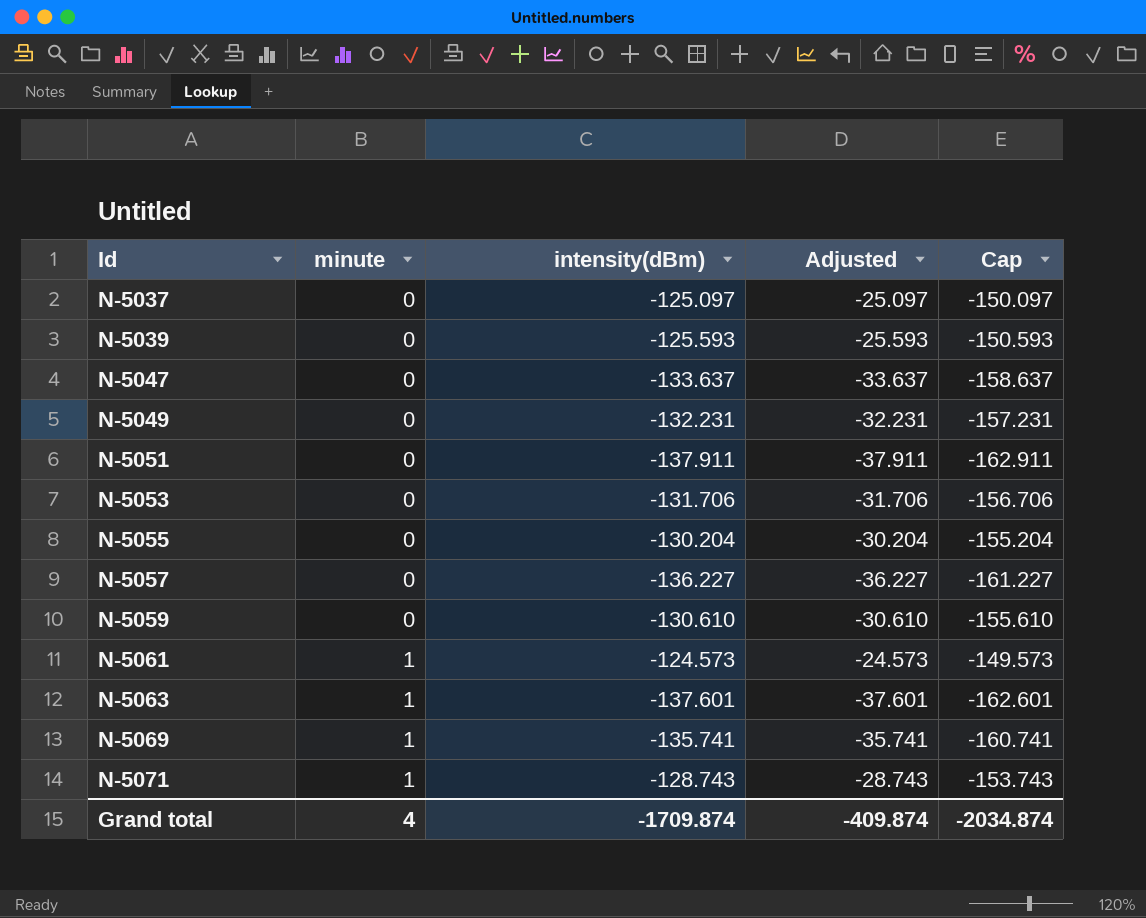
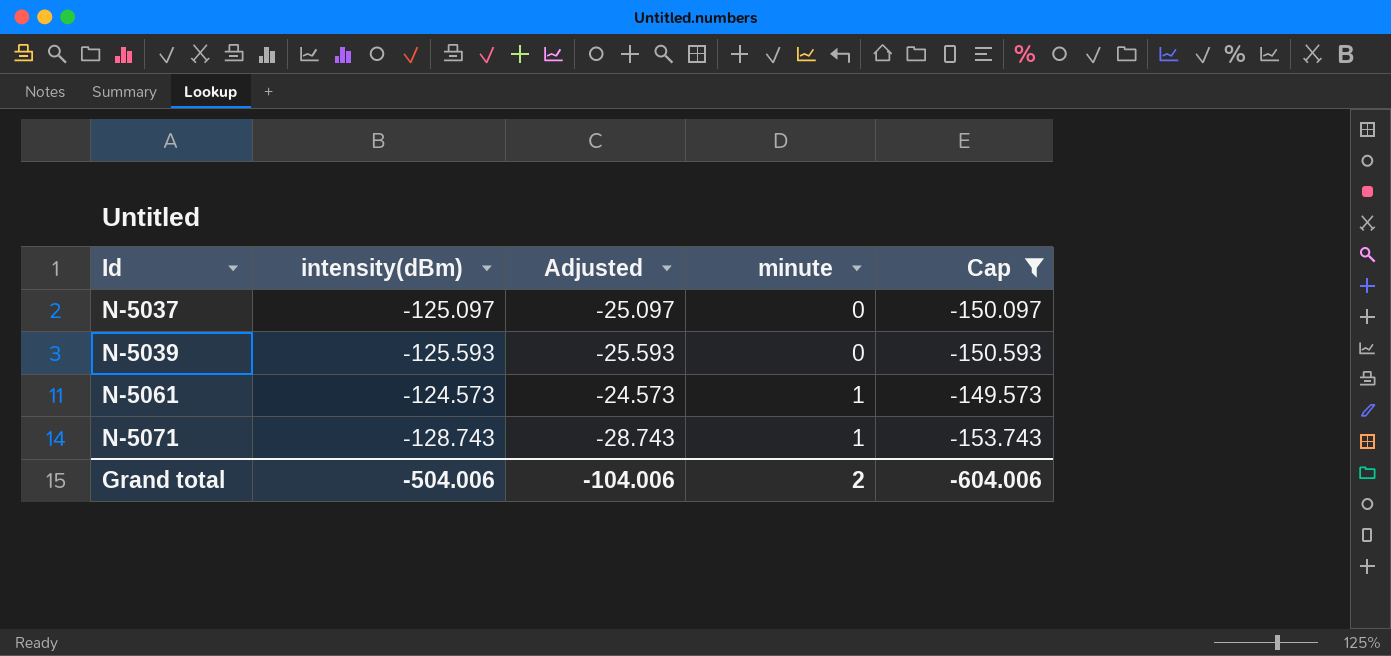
filter: none -> Cap >= -153.743
column minute | position: 2 -> 4
Grand total | intensity(dBm): -1709.874 -> -504.006
Grand total | Adjusted: -409.874 -> -104.006
Grand total | minute: 4 -> 2
Grand total | Cap: -2034.874 -> -604.006

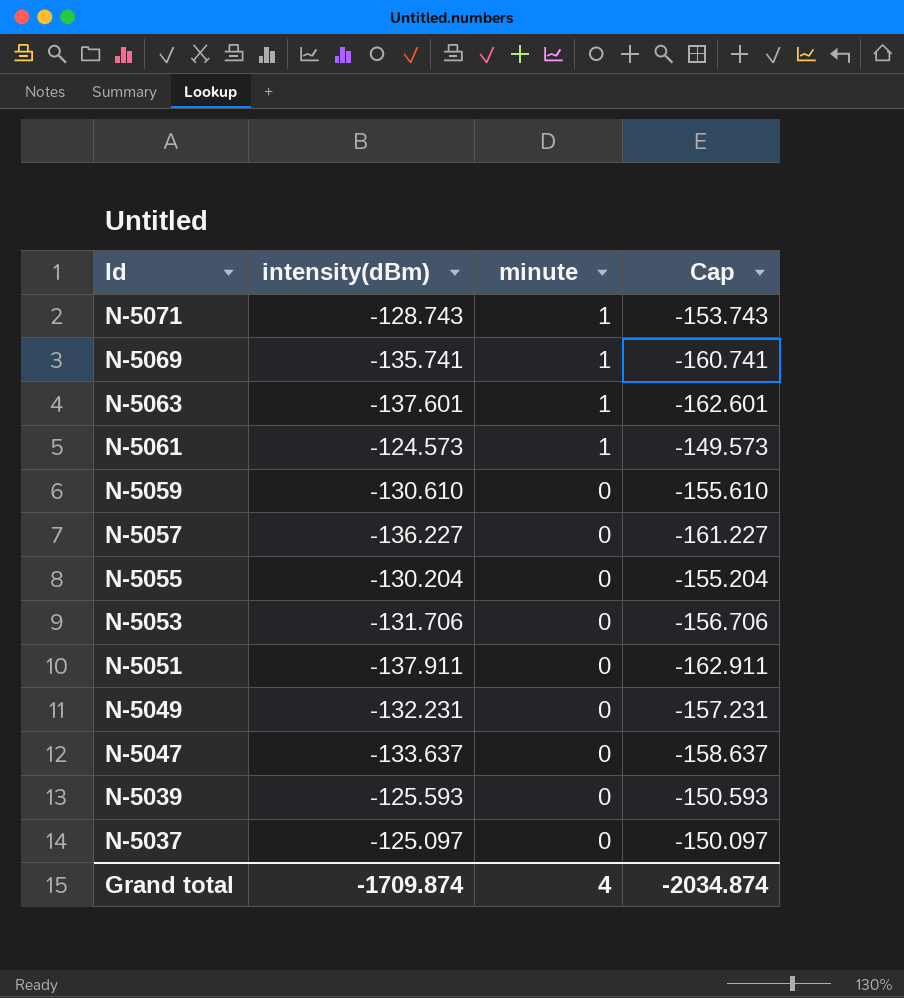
filter: Cap >= -153.743 -> none
row order: Id ascending -> Id descending
column Adjusted | formula: [intensity(dBm)] + 100 -> none
Grand total | intensity(dBm): -504.006 -> -1709.874
Grand total | minute: 2 -> 4
Grand total | Cap: -604.006 -> -2034.874

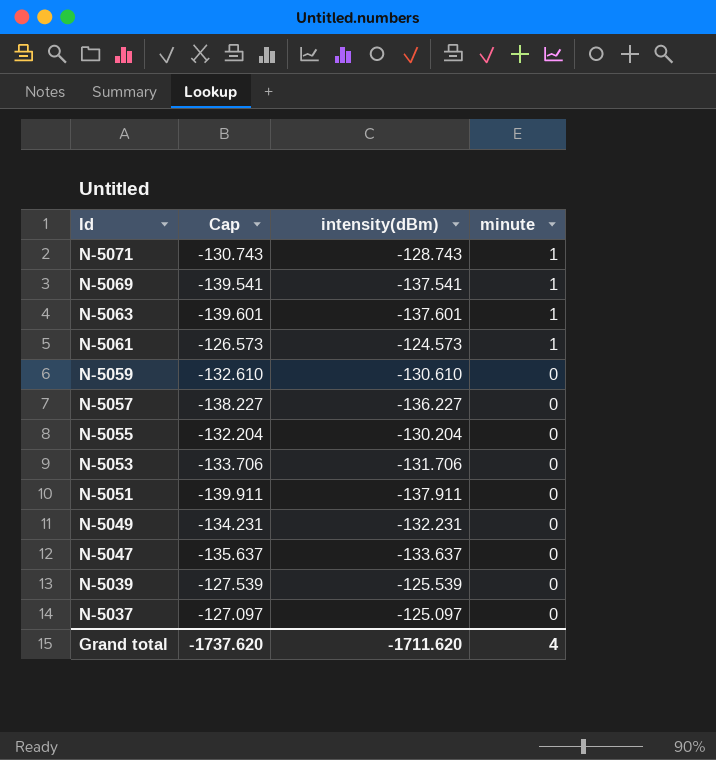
column Cap | formula: [intensity(dBm)] - 25 -> [intensity(dBm)] - 2
column Cap | position: 4 -> 2
N-5069 | intensity(dBm): -135.741 -> -137.541
N-5039 | intensity(dBm): -125.593 -> -125.539
Grand total | Cap: -2034.874 -> -1737.620
Grand total | intensity(dBm): -1709.874 -> -1711.620

